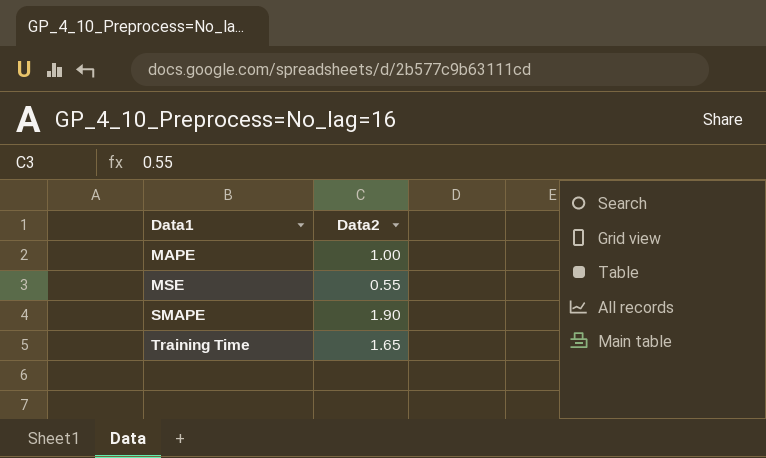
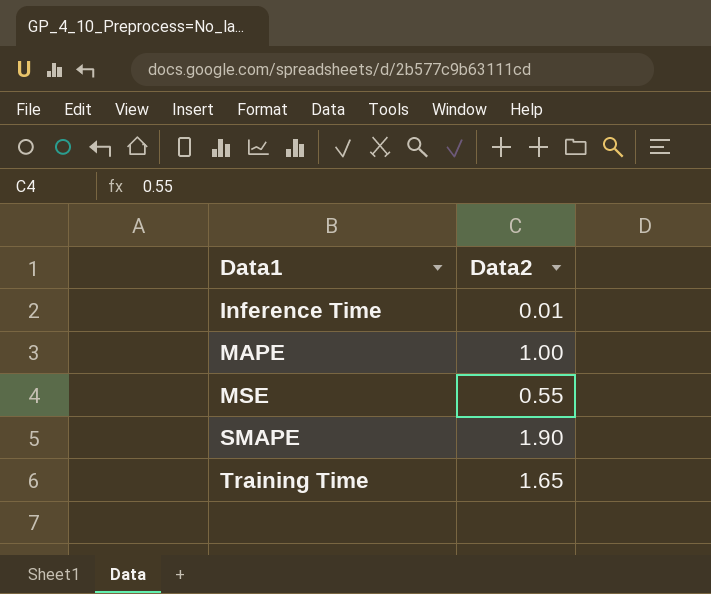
row Inference Time: none -> 0.01

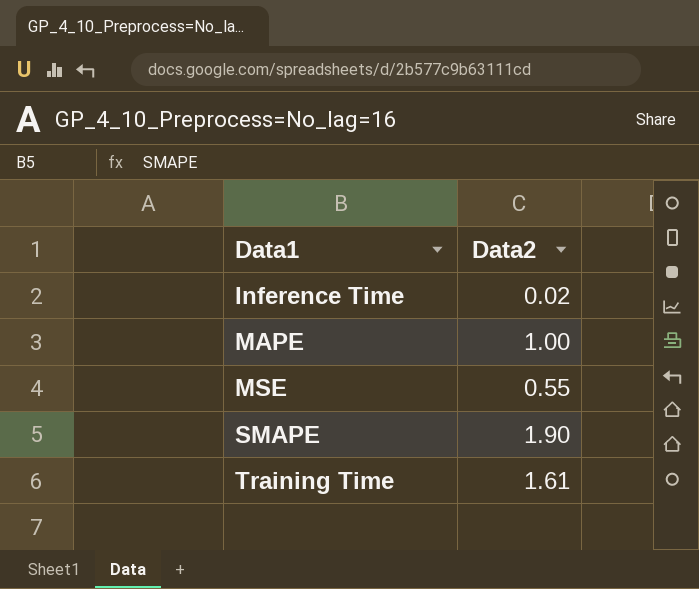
Inference Time | Data2: 0.01 -> 0.02
Training Time | Data2: 1.65 -> 1.61

